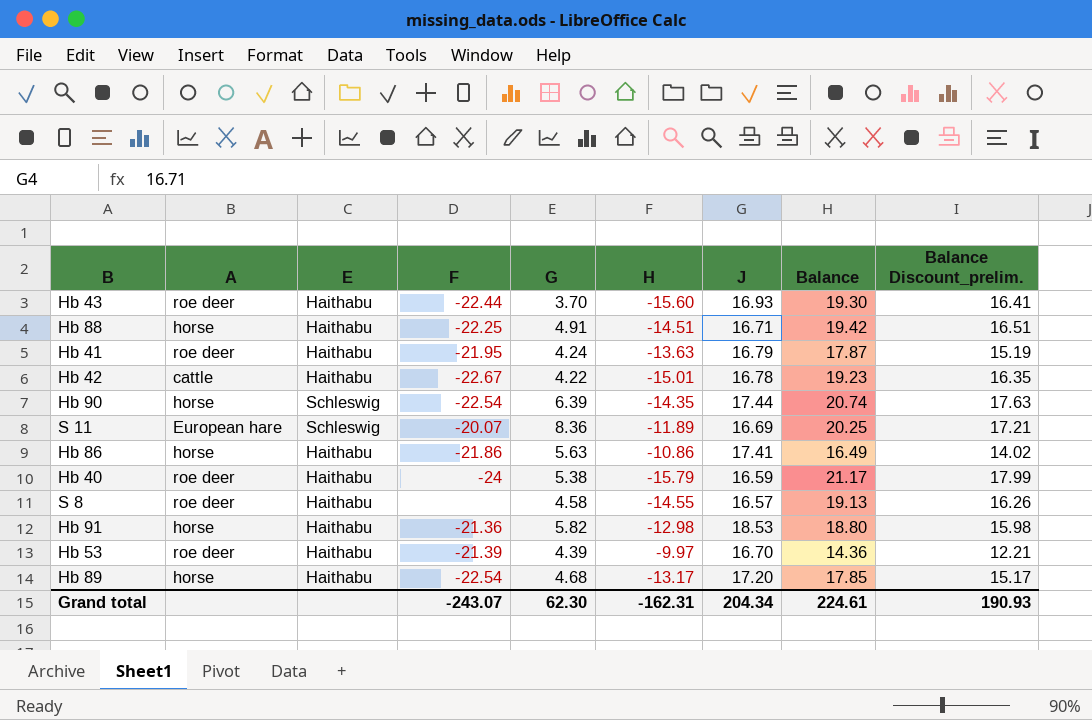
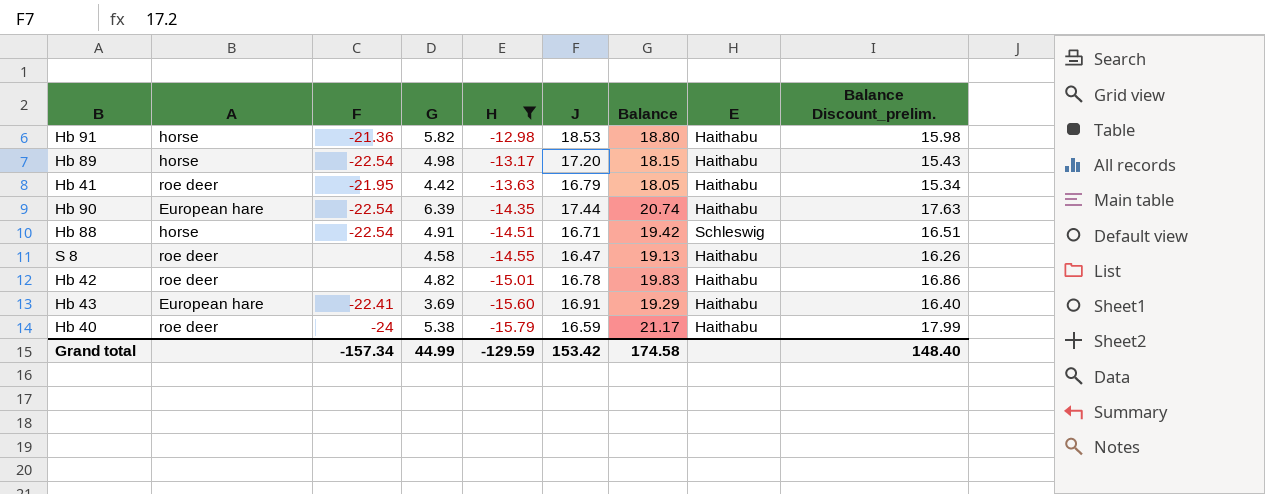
filter: none -> H <= -12.98
row order: none -> H descending
column E | position: 3 -> 8
Hb 89 | G: 4.68 -> 4.98
Hb 89 | Balance: 17.85 -> 18.15
Hb 89 | Balance Discount_prelim.: 15.17 -> 15.43
Hb 41 | G: 4.24 -> 4.42
Hb 41 | Balance: 17.87 -> 18.05
Hb 41 | Balance Discount_prelim.: 15.19 -> 15.34
Hb 90 | A: horse -> European hare
Hb 90 | E: Schleswig -> Haithabu
Hb 88 | F: -22.25 -> -22.54
Hb 88 | E: Haithabu -> Schleswig
S 8 | J: 16.57 -> 16.47
Hb 42 | A: cattle -> roe deer
Hb 42 | F: -22.67 -> none
Hb 42 | G: 4.22 -> 4.82
Hb 42 | Balance: 19.23 -> 19.83
Hb 42 | Balance Discount_prelim.: 16.35 -> 16.86
Hb 43 | A: roe deer -> European hare
Hb 43 | F: -22.44 -> -22.41
Hb 43 | G: 3.70 -> 3.69
Hb 43 | J: 16.93 -> 16.91
Hb 43 | Balance: 19.30 -> 19.29
Hb 43 | Balance Discount_prelim.: 16.41 -> 16.40
Grand total | F: -243.07 -> -157.34
Grand total | G: 62.30 -> 44.99
Grand total | H: -162.31 -> -129.59
Grand total | J: 204.34 -> 153.42
Grand total | Balance: 224.61 -> 174.58
Grand total | Balance Discount_prelim.: 190.93 -> 148.40

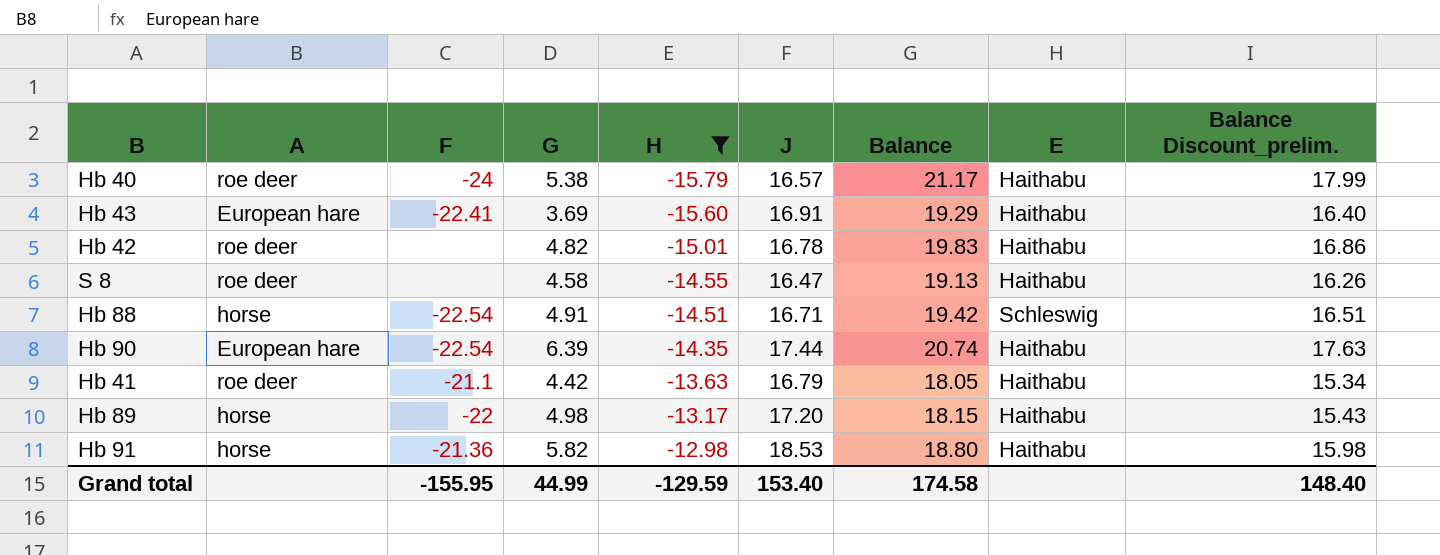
row order: H descending -> H ascending
Hb 40 | J: 16.59 -> 16.57
Hb 41 | F: -21.95 -> -21.1
Hb 89 | F: -22.54 -> -22
Grand total | F: -157.34 -> -155.95
Grand total | J: 153.42 -> 153.40

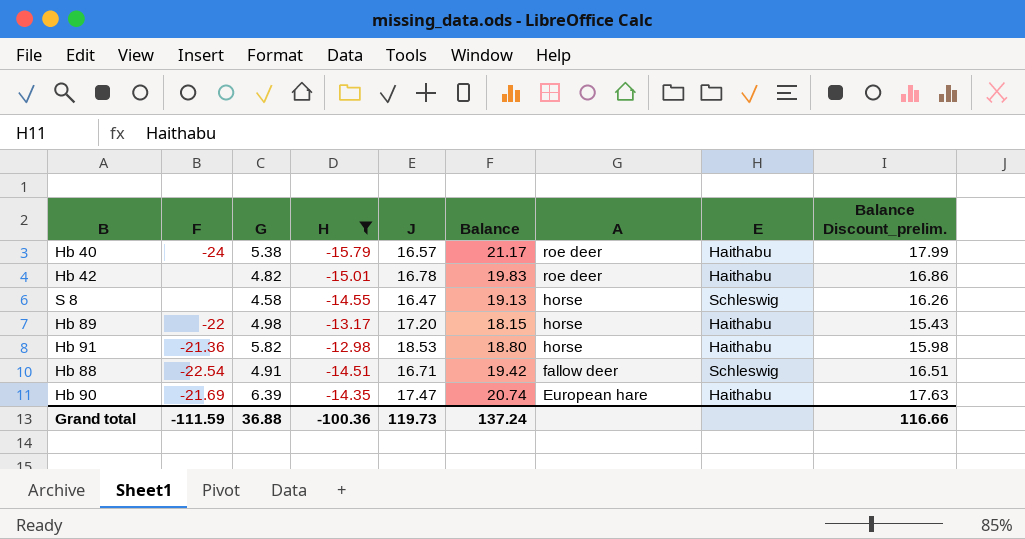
row order: H ascending -> A descending
column A | position: 2 -> 7
row Hb 43: European hare | -22.41 | 3.69 | -15.60 | 16.91 | 19.29 | Haithabu | 16.40 -> none
row Hb 41: roe deer | -21.1 | 4.42 | -13.63 | 16.79 | 18.05 | Haithabu | 15.34 -> none
S 8 | A: roe deer -> horse
S 8 | E: Haithabu -> Schleswig
Hb 88 | A: horse -> fallow deer
Hb 90 | F: -22.54 -> -21.69
Hb 90 | J: 17.44 -> 17.47
Grand total | F: -155.95 -> -111.59
Grand total | G: 44.99 -> 36.88
Grand total | H: -129.59 -> -100.36
Grand total | J: 153.40 -> 119.73
Grand total | Balance: 174.58 -> 137.24
Grand total | Balance Discount_prelim.: 148.40 -> 116.66

